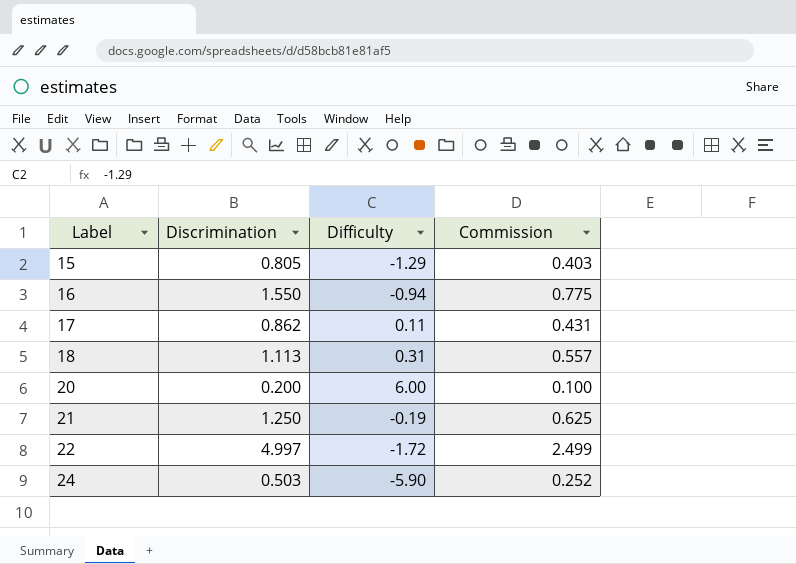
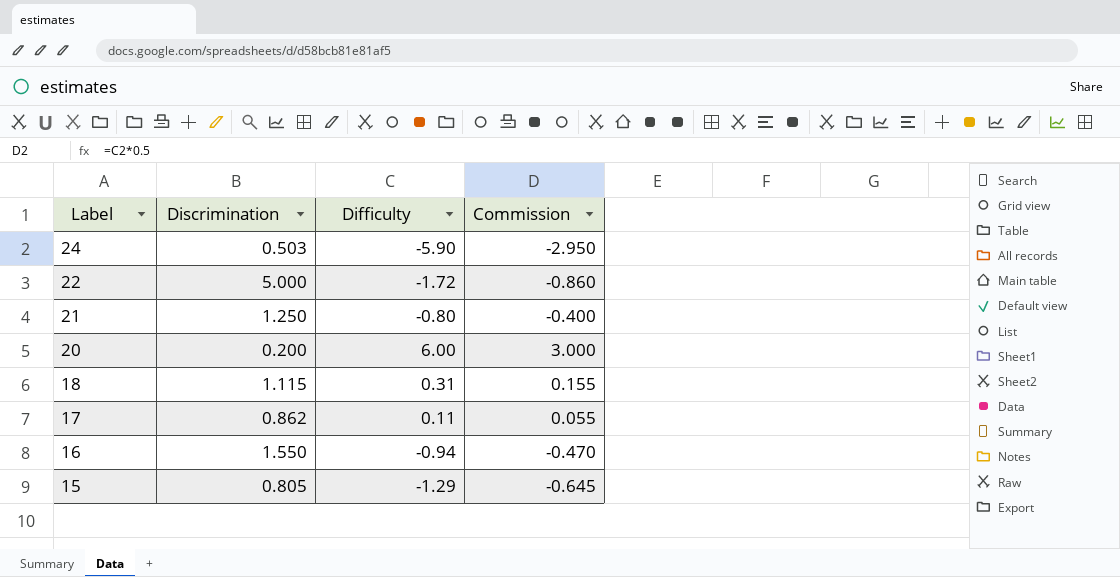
row order: Label ascending -> Label descending
column Commission | formula: [Discrimination] * 0.5 -> [Difficulty] * 0.5
22 | Discrimination: 4.997 -> 5.000
21 | Difficulty: -0.19 -> -0.80
18 | Discrimination: 1.113 -> 1.115

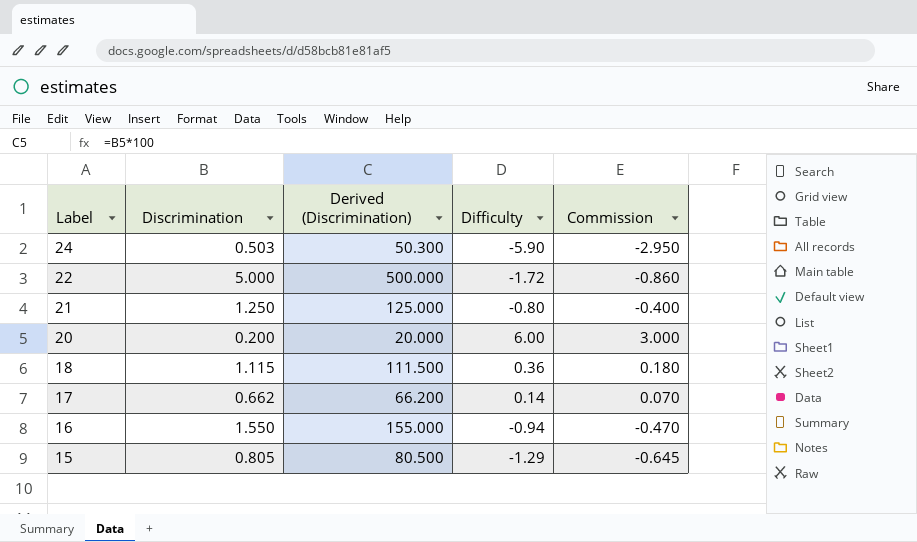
column Derived (Discrimination) | formula: none -> [Discrimination] * 100
18 | Difficulty: 0.31 -> 0.36
18 | Commission: 0.155 -> 0.180
17 | Discrimination: 0.862 -> 0.662
17 | Difficulty: 0.11 -> 0.14
17 | Commission: 0.055 -> 0.070

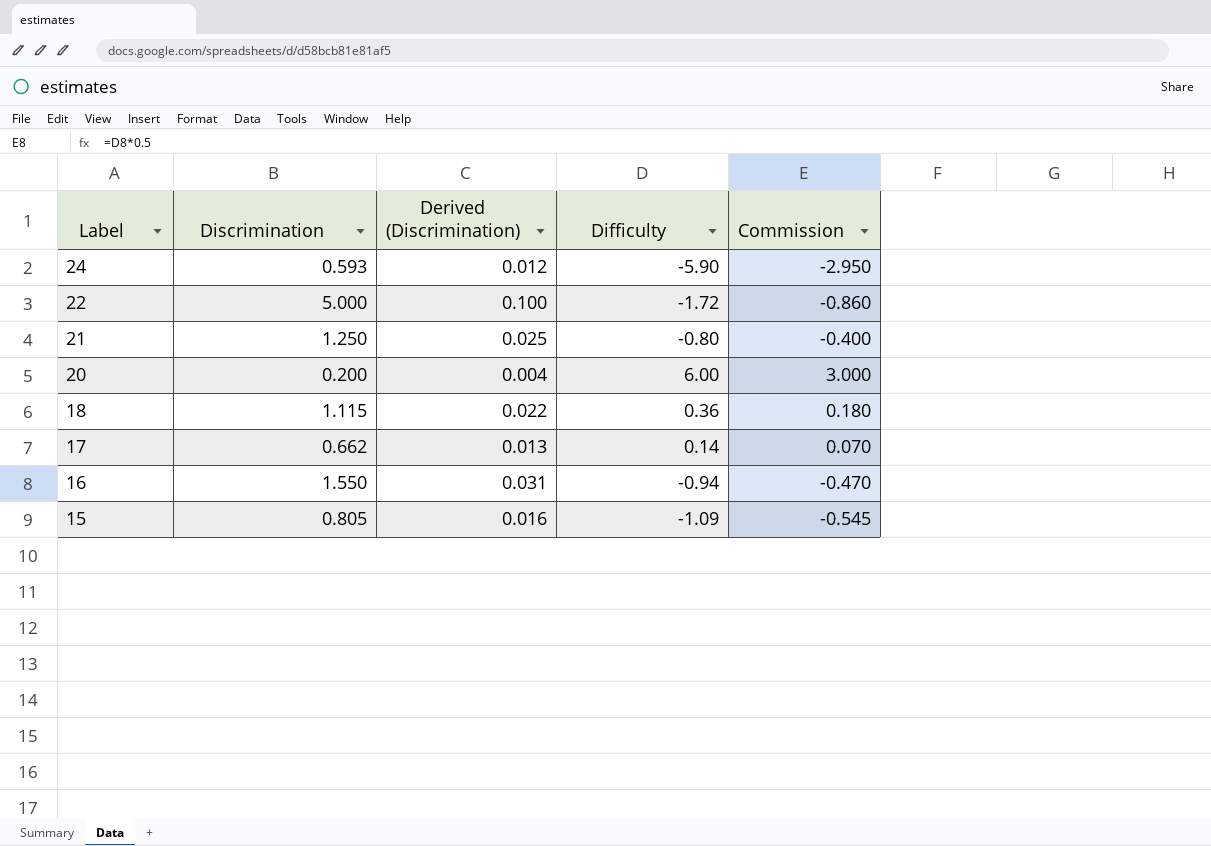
column Derived (Discrimination) | formula: [Discrimination] * 100 -> [Discrimination] * 0.02
24 | Discrimination: 0.503 -> 0.593
15 | Difficulty: -1.29 -> -1.09
15 | Commission: -0.645 -> -0.545

